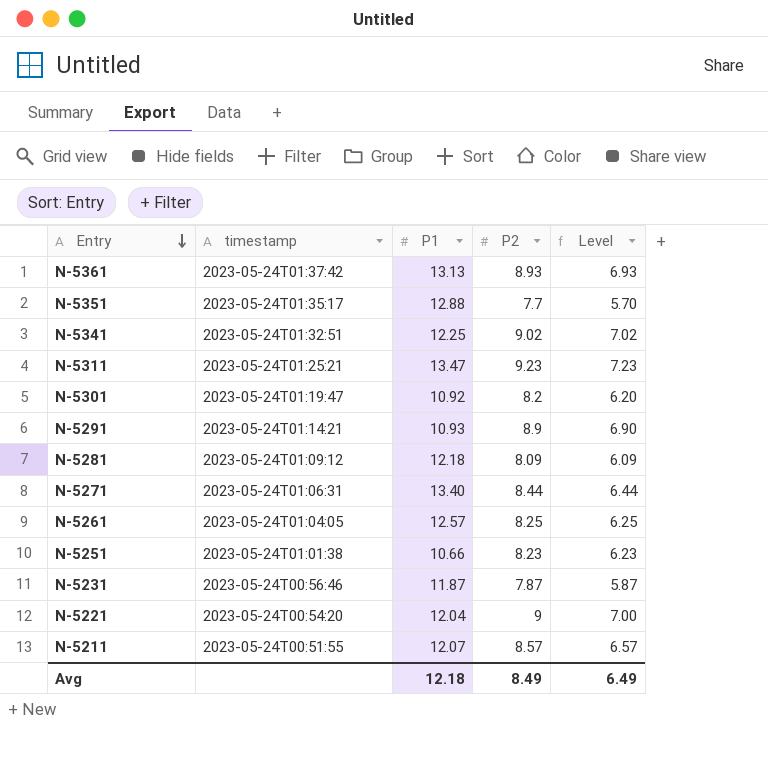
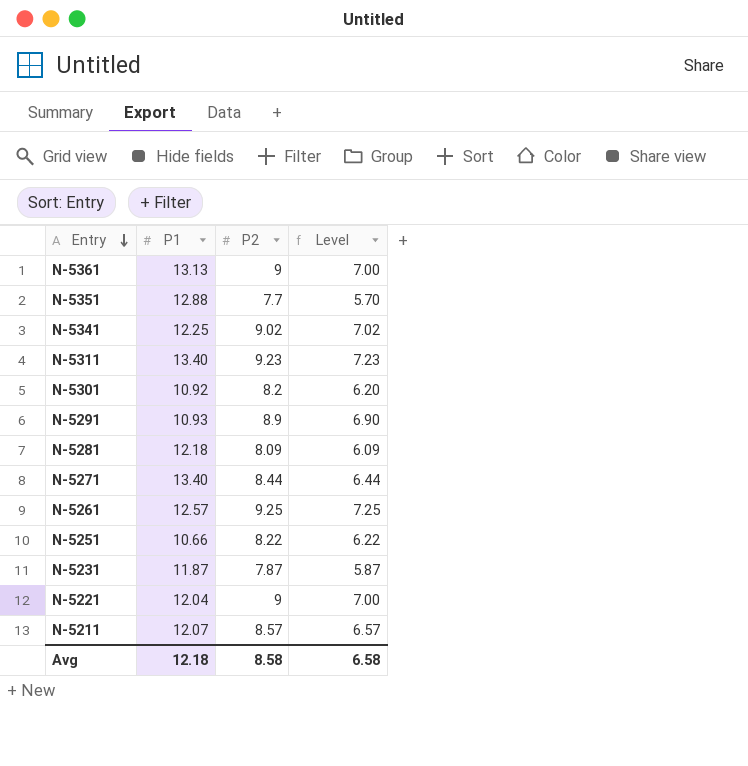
column timestamp | position: 2 -> none
N-5361 | P2: 8.93 -> 9
N-5361 | Level: 6.93 -> 7.00
N-5311 | P1: 13.47 -> 13.40
N-5261 | P2: 8.25 -> 9.25
N-5261 | Level: 6.25 -> 7.25
N-5251 | P2: 8.23 -> 8.22
N-5251 | Level: 6.23 -> 6.22
Avg | P2: 8.49 -> 8.58
Avg | Level: 6.49 -> 6.58

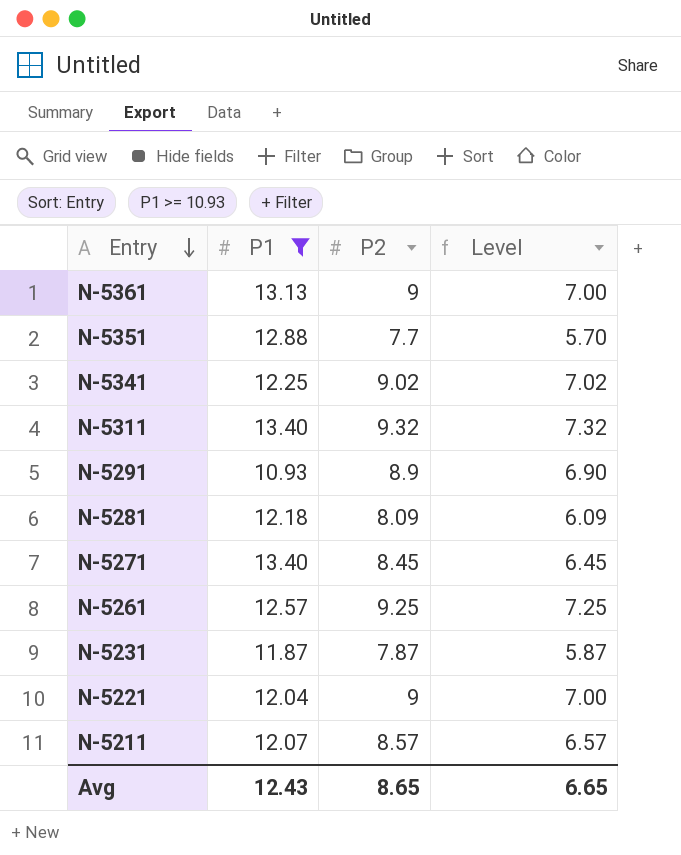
filter: none -> P1 >= 10.93
N-5311 | P2: 9.23 -> 9.32
N-5311 | Level: 7.23 -> 7.32
N-5271 | P2: 8.44 -> 8.45
N-5271 | Level: 6.44 -> 6.45
Avg | P1: 12.18 -> 12.43
Avg | P2: 8.58 -> 8.65
Avg | Level: 6.58 -> 6.65

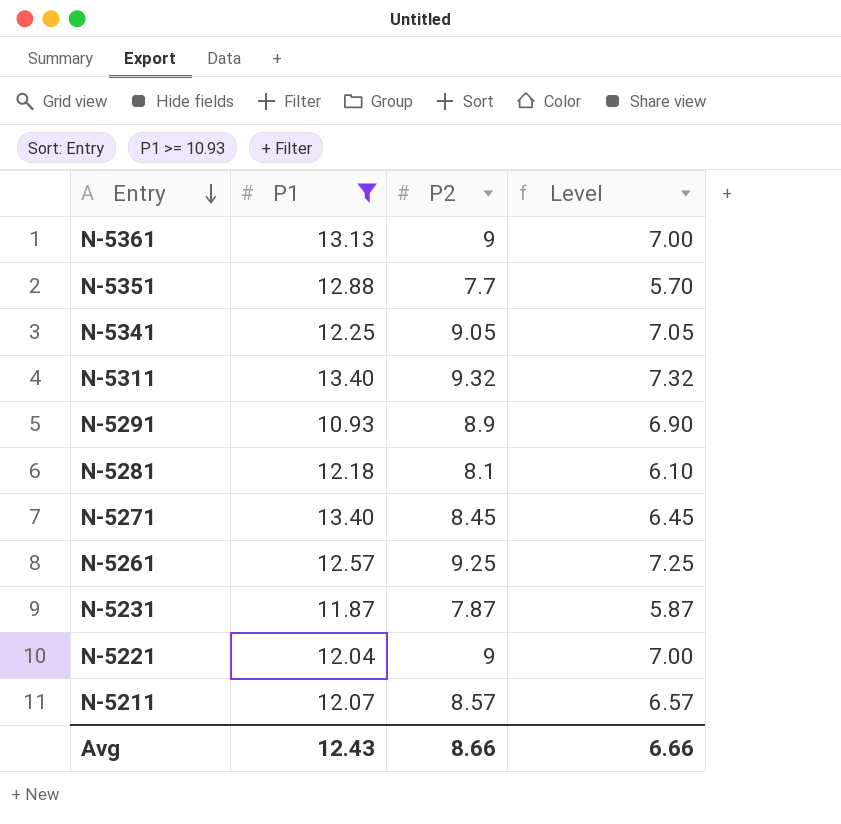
N-5341 | P2: 9.02 -> 9.05
N-5341 | Level: 7.02 -> 7.05
N-5281 | P2: 8.09 -> 8.1
N-5281 | Level: 6.09 -> 6.10
Avg | P2: 8.65 -> 8.66
Avg | Level: 6.65 -> 6.66

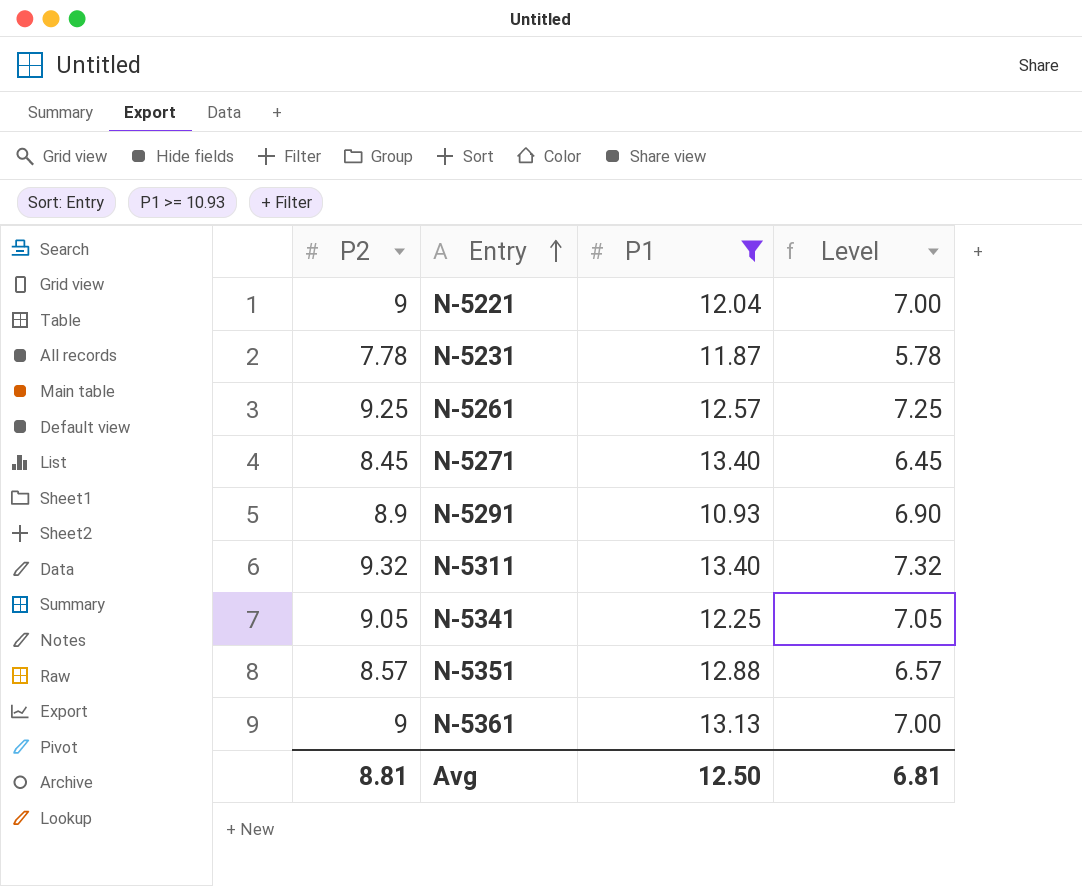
row order: Entry descending -> Entry ascending
column P2 | position: 3 -> 1
row N-5281: 12.18 | 8.1 | 6.10 -> none
row N-5211: 12.07 | 8.57 | 6.57 -> none
N-5231 | P2: 7.87 -> 7.78
N-5231 | Level: 5.87 -> 5.78
N-5351 | P2: 7.7 -> 8.57
N-5351 | Level: 5.70 -> 6.57
Avg | P2: 8.66 -> 8.81
Avg | P1: 12.43 -> 12.50
Avg | Level: 6.66 -> 6.81

